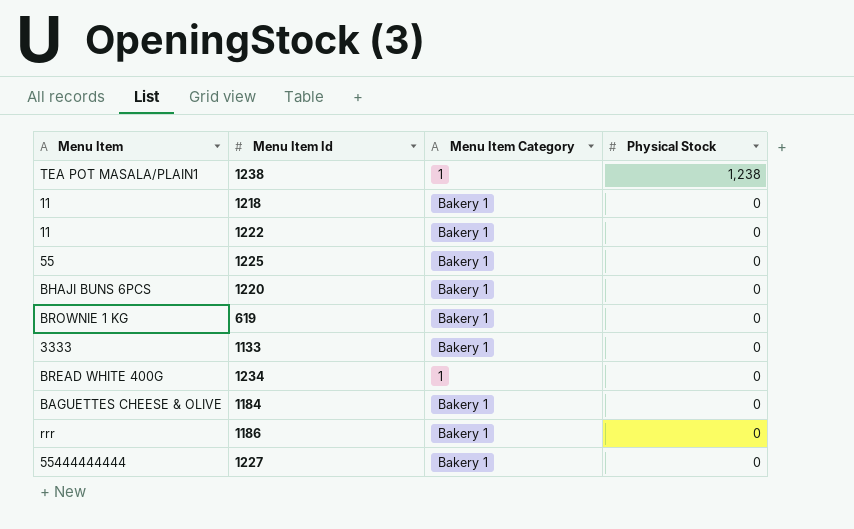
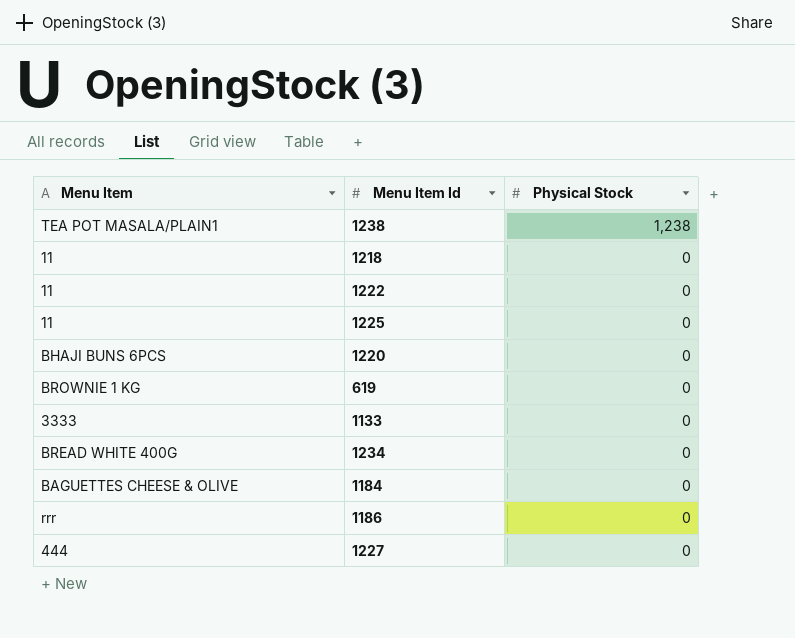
column Menu Item Category | position: 3 -> none
1225 | Menu Item: 55 -> 11
1227 | Menu Item: 55444444444 -> 444

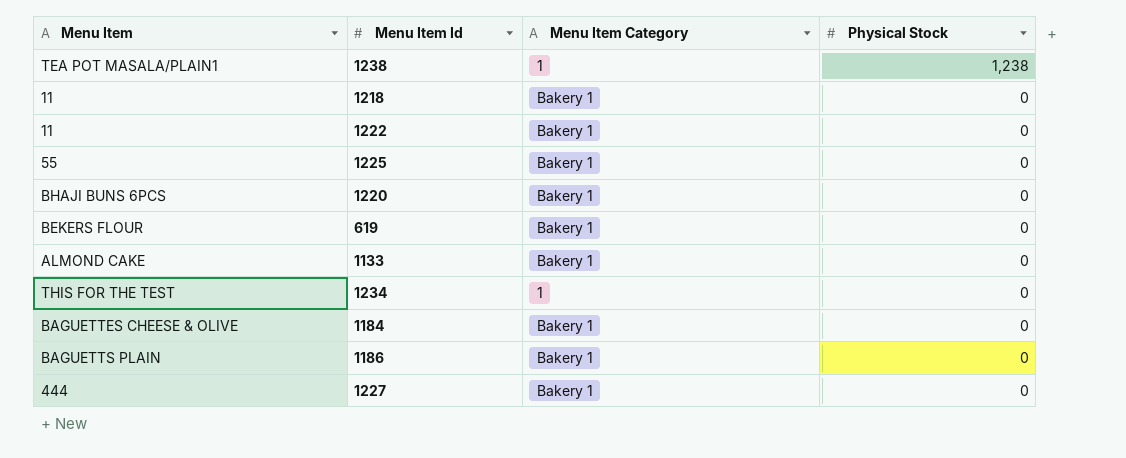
column Menu Item Category | position: none -> 3
1225 | Menu Item: 11 -> 55
619 | Menu Item: BROWNIE 1 KG -> BEKERS FLOUR
1133 | Menu Item: 3333 -> ALMOND CAKE
1234 | Menu Item: BREAD WHITE 400G -> THIS FOR THE TEST
1186 | Menu Item: rrr -> BAGUETTS PLAIN

